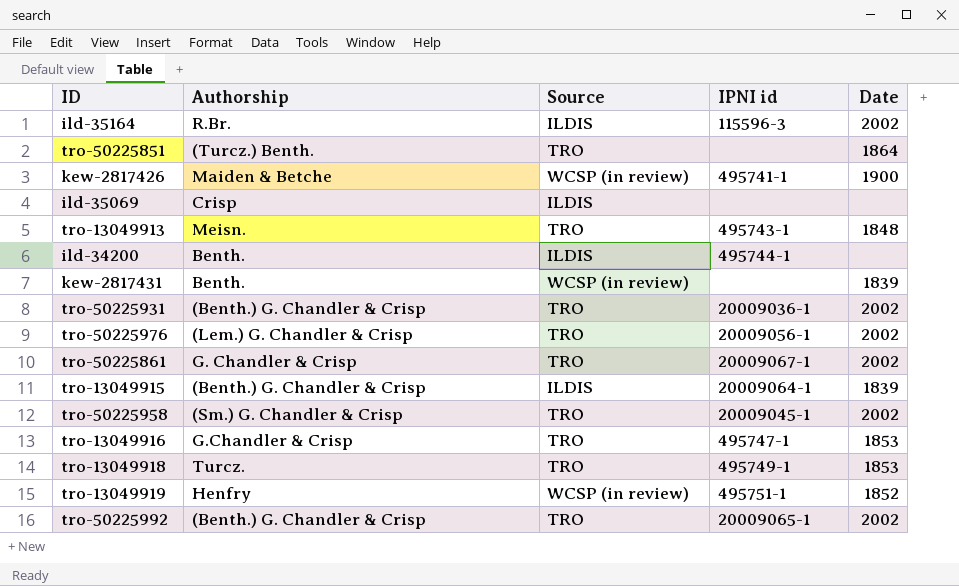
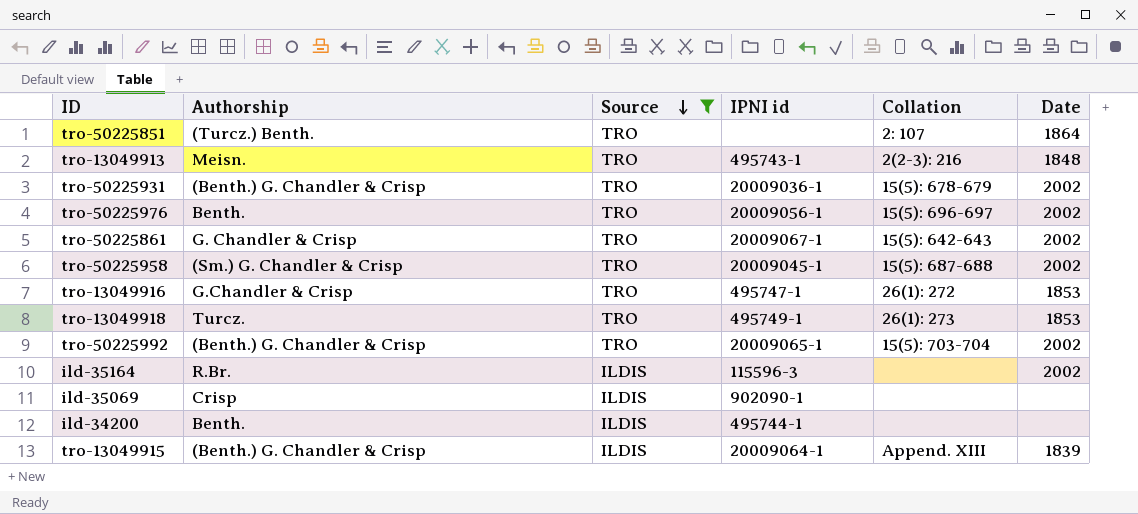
filter: none -> Source != WCSP (in review)
row order: none -> Source descending
column Collation | position: none -> 5
tro-50225976 | Authorship: (Lem.) G. Chandler & Crisp -> Benth.
ild-35069 | IPNI id: none -> 902090-1

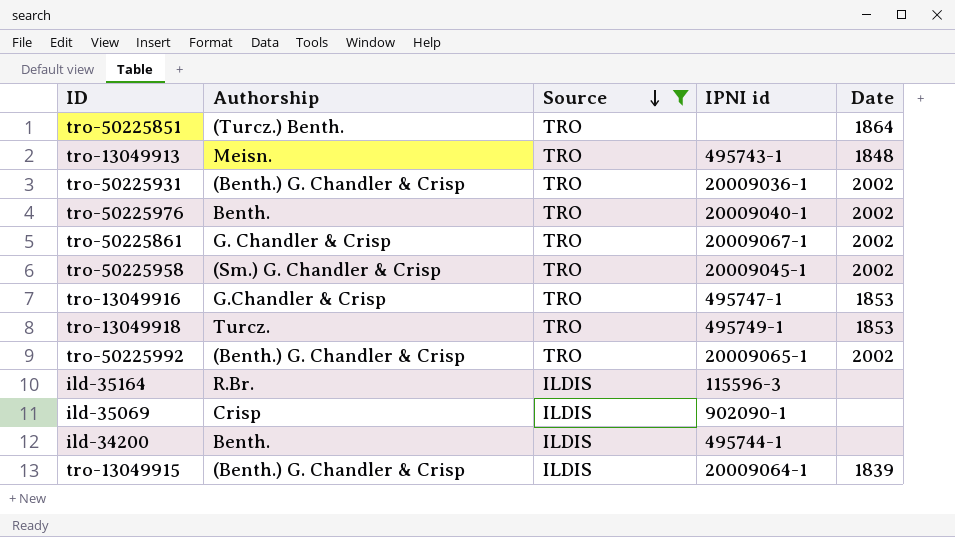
column Collation | position: 5 -> none
tro-50225976 | IPNI id: 20009056-1 -> 20009040-1
ild-35164 | Date: 2002 -> none

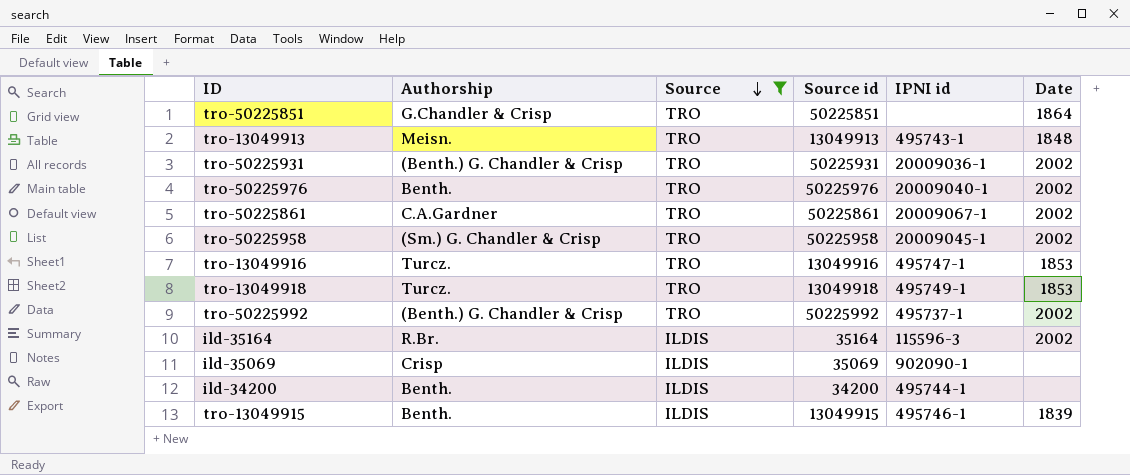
column Source id | position: none -> 4
tro-50225851 | Authorship: (Turcz.) Benth. -> G.Chandler & Crisp
tro-50225861 | Authorship: G. Chandler & Crisp -> C.A.Gardner
tro-13049916 | Authorship: G.Chandler & Crisp -> Turcz.
tro-50225992 | IPNI id: 20009065-1 -> 495737-1
ild-35164 | Date: none -> 2002
tro-13049915 | Authorship: (Benth.) G. Chandler & Crisp -> Benth.
tro-13049915 | IPNI id: 20009064-1 -> 495746-1

